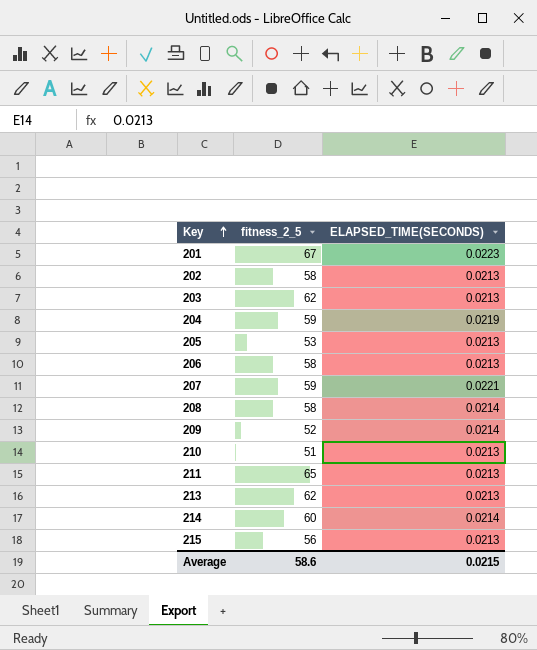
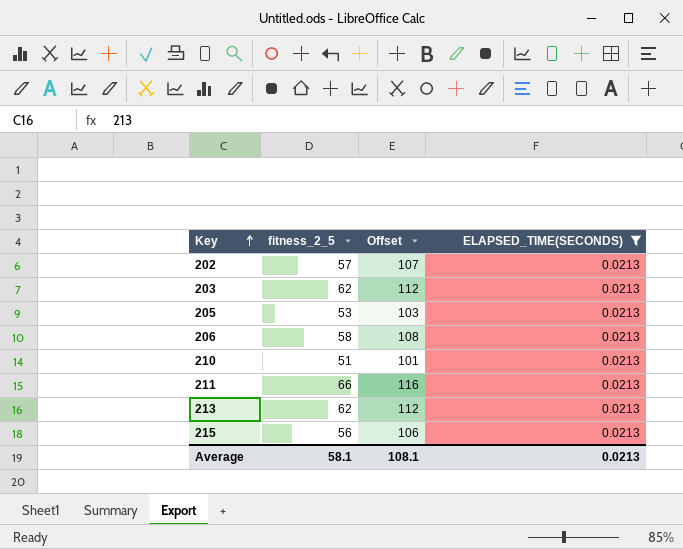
filter: none -> ELAPSED_TIME(SECONDS) = 0.0213
column Offset | formula: none -> [fitness_2_5] + 50
202 | fitness_2_5: 58 -> 57
211 | fitness_2_5: 65 -> 66
Average | fitness_2_5: 58.6 -> 58.1
Average | ELAPSED_TIME(SECONDS): 0.0215 -> 0.0213

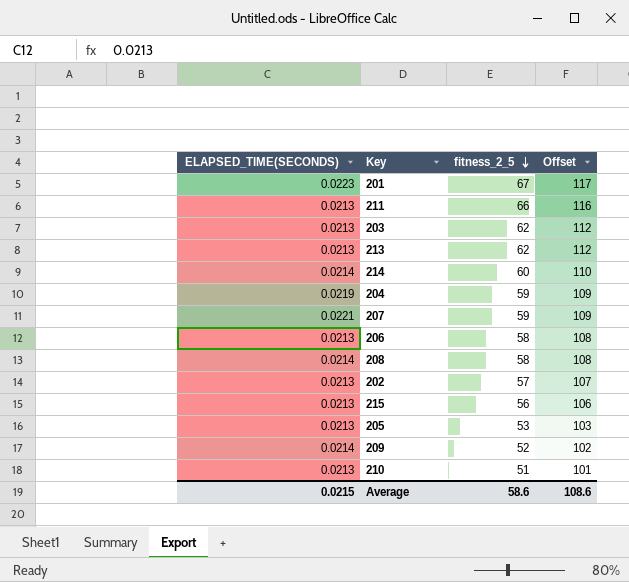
filter: ELAPSED_TIME(SECONDS) = 0.0213 -> none
row order: Key ascending -> fitness_2_5 descending
column ELAPSED_TIME(SECONDS) | position: 4 -> 1
Average | ELAPSED_TIME(SECONDS): 0.0213 -> 0.0215
Average | fitness_2_5: 58.1 -> 58.6
Average | Offset: 108.1 -> 108.6

